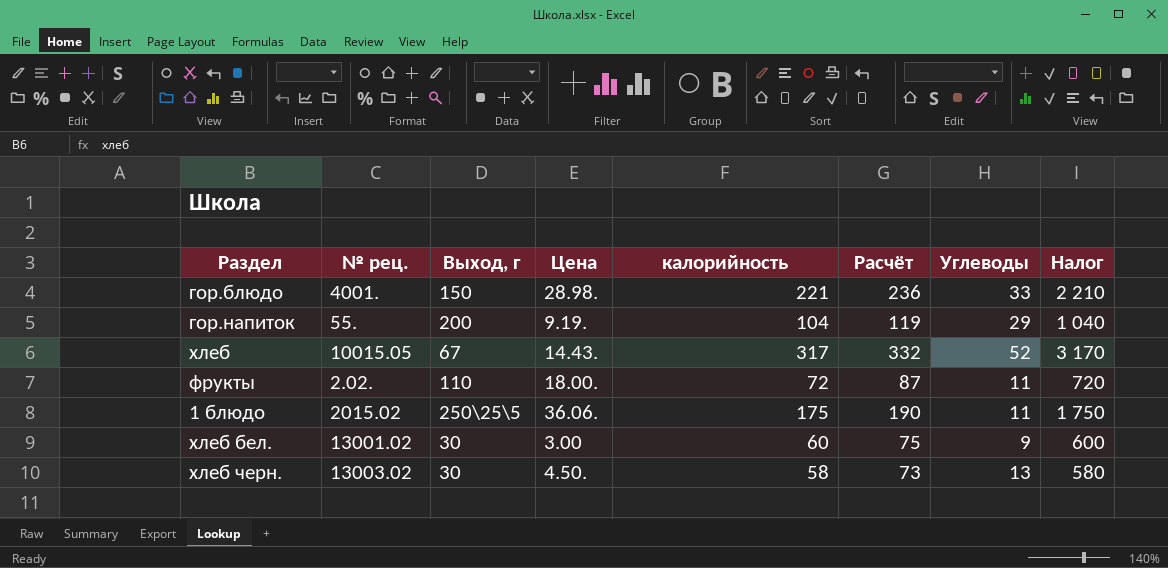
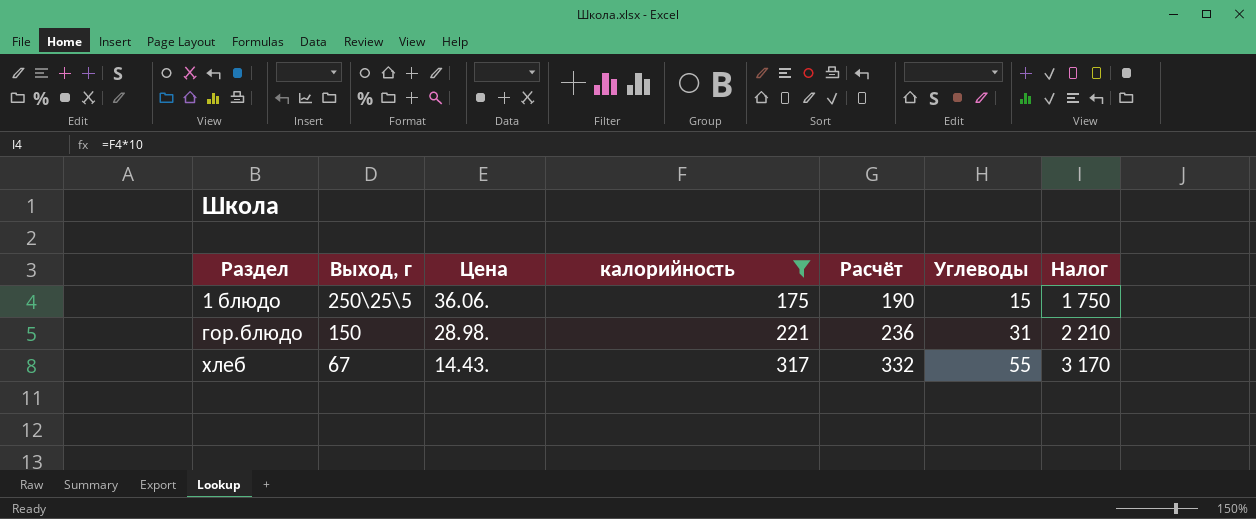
filter: none -> калорийность >= 175
row order: none -> Раздел ascending
column № рец. | position: 2 -> none
1 блюдо | Углеводы: 11 -> 15
гор.блюдо | Углеводы: 33 -> 31
хлеб | Углеводы: 52 -> 55

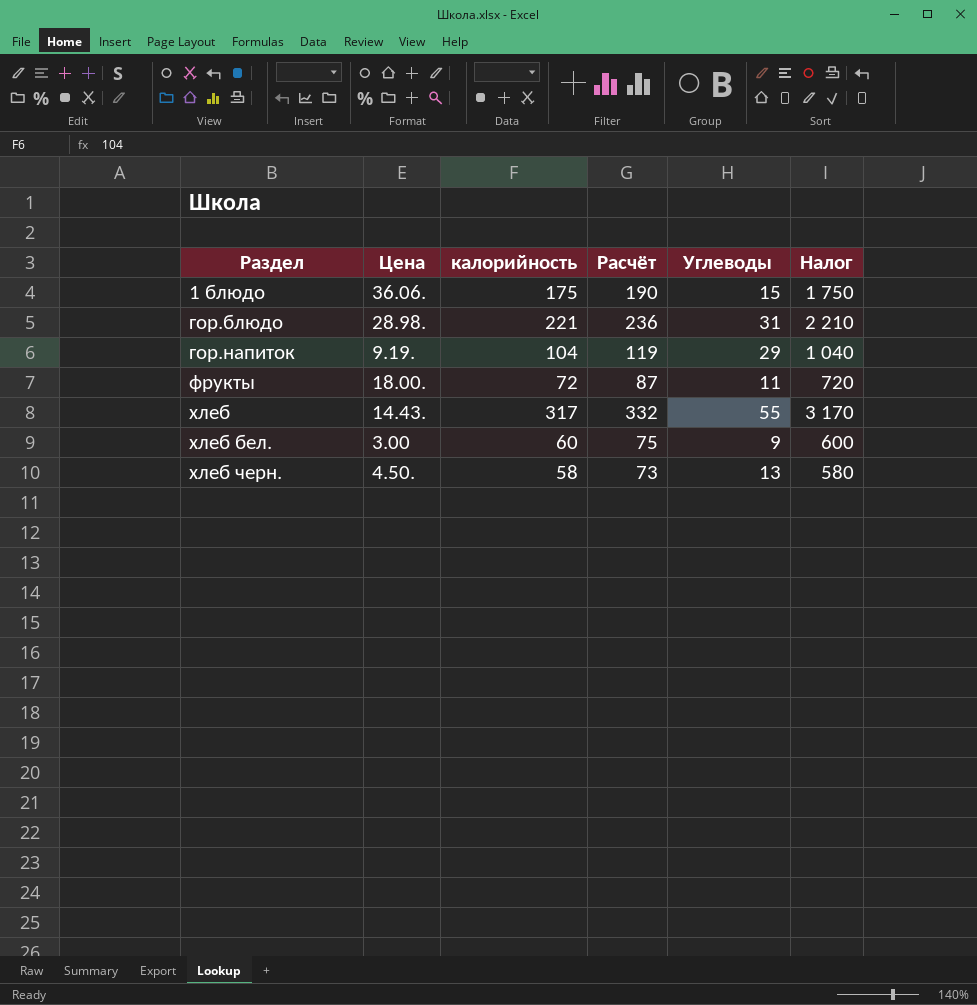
filter: калорийность >= 175 -> none
column Выход, г | position: 2 -> none

